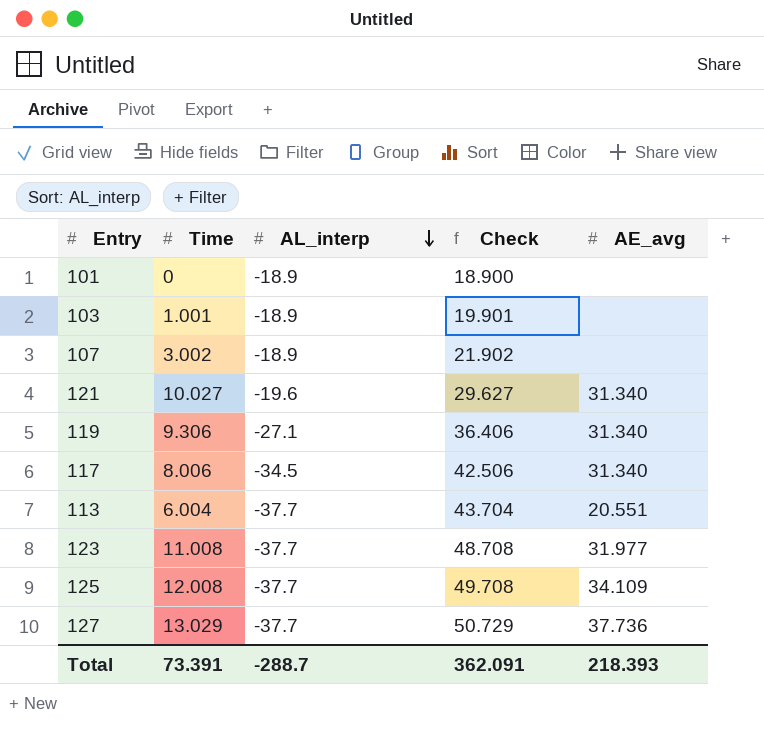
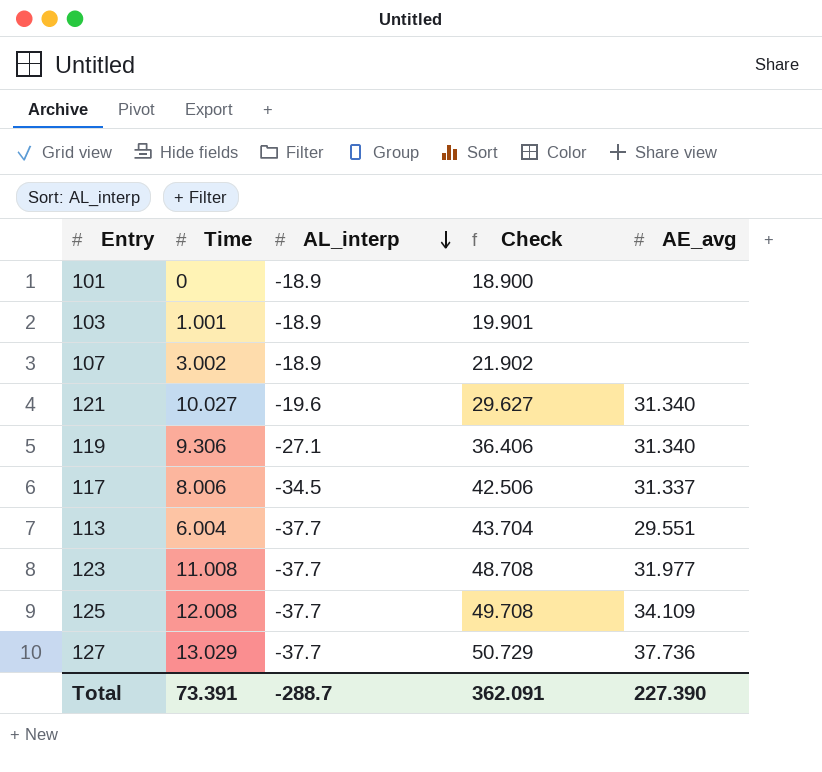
117 | AE_avg: 31.340 -> 31.337
113 | AE_avg: 20.551 -> 29.551
Total | AE_avg: 218.393 -> 227.390

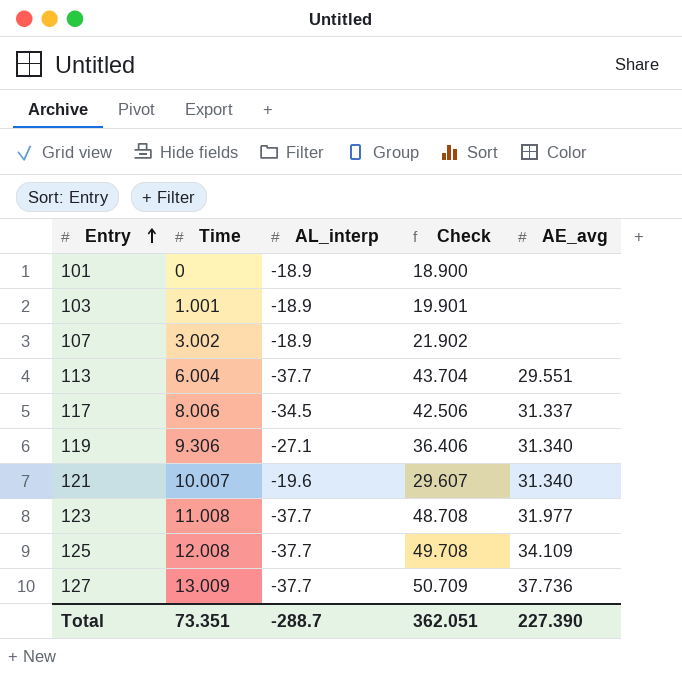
row order: AL_interp descending -> Entry ascending
121 | Time: 10.027 -> 10.007
121 | Check: 29.627 -> 29.607
127 | Time: 13.029 -> 13.009
127 | Check: 50.729 -> 50.709
Total | Time: 73.391 -> 73.351
Total | Check: 362.091 -> 362.051

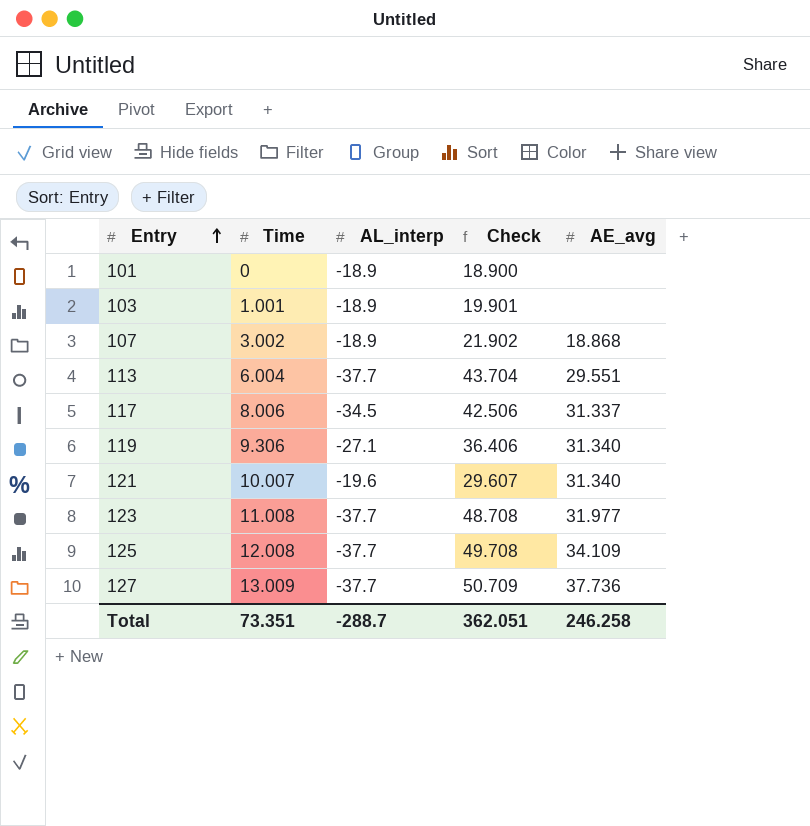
107 | AE_avg: none -> 18.868
Total | AE_avg: 227.390 -> 246.258

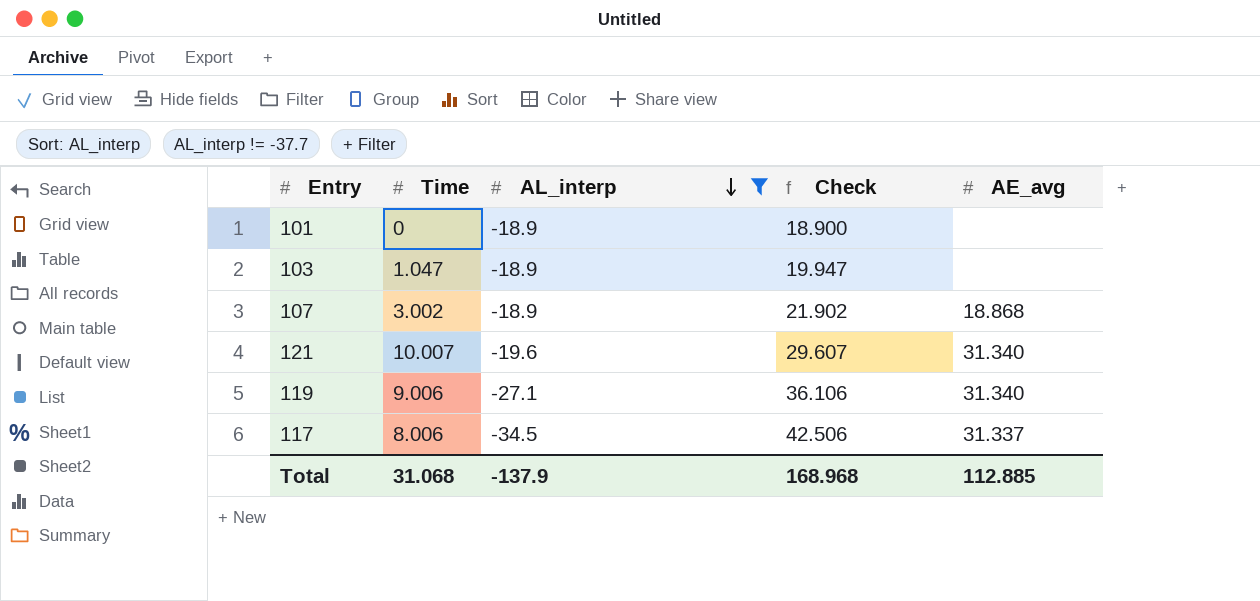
filter: none -> AL_interp != -37.7
row order: Entry ascending -> AL_interp descending
103 | Time: 1.001 -> 1.047
103 | Check: 19.901 -> 19.947
119 | Time: 9.306 -> 9.006
119 | Check: 36.406 -> 36.106
Total | Time: 73.351 -> 31.068
Total | AL_interp: -288.7 -> -137.9
Total | Check: 362.051 -> 168.968
Total | AE_avg: 246.258 -> 112.885

